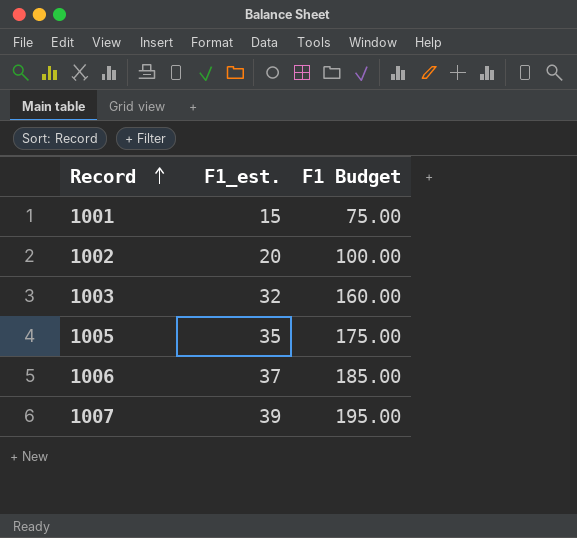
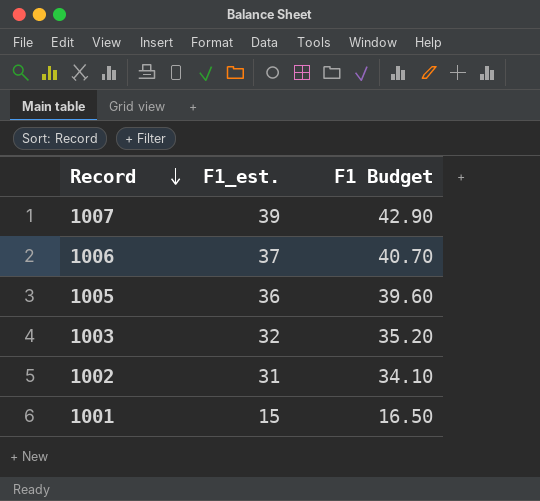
row order: Record ascending -> Record descending
column F1 Budget | formula: [F1_est.] * 5 -> [F1_est.] * 1.1
1005 | F1_est.: 35 -> 36
1002 | F1_est.: 20 -> 31

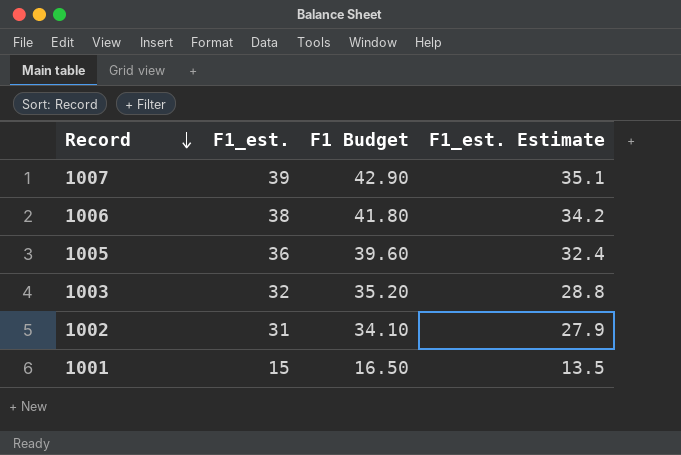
column F1_est. Estimate | formula: none -> [F1_est.] * 0.9
1006 | F1_est.: 37 -> 38
1006 | F1 Budget: 40.70 -> 41.80

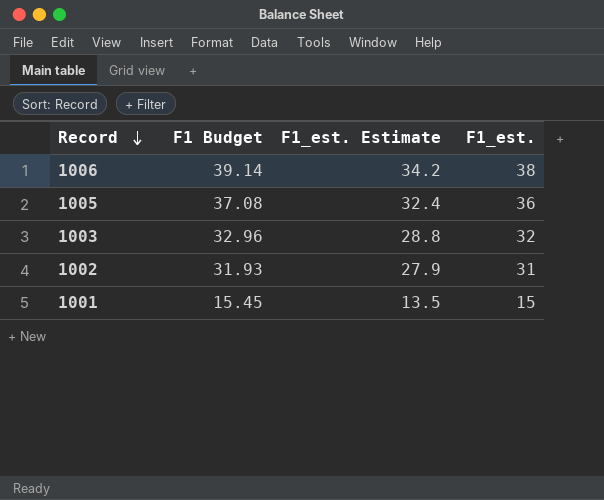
column F1 Budget | formula: [F1_est.] * 1.1 -> [F1_est.] * 1.03
column F1_est. | position: 2 -> 4
row 1007: 39 | 42.90 | 35.1 -> none

